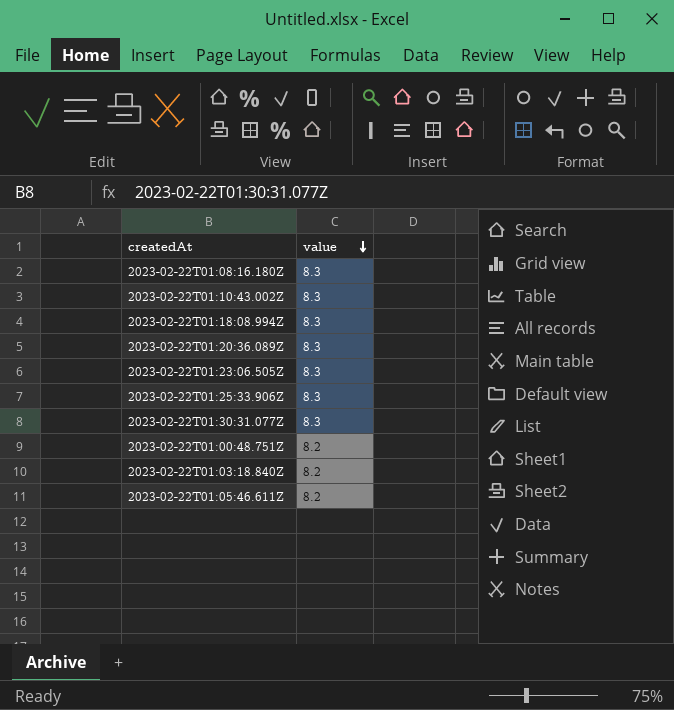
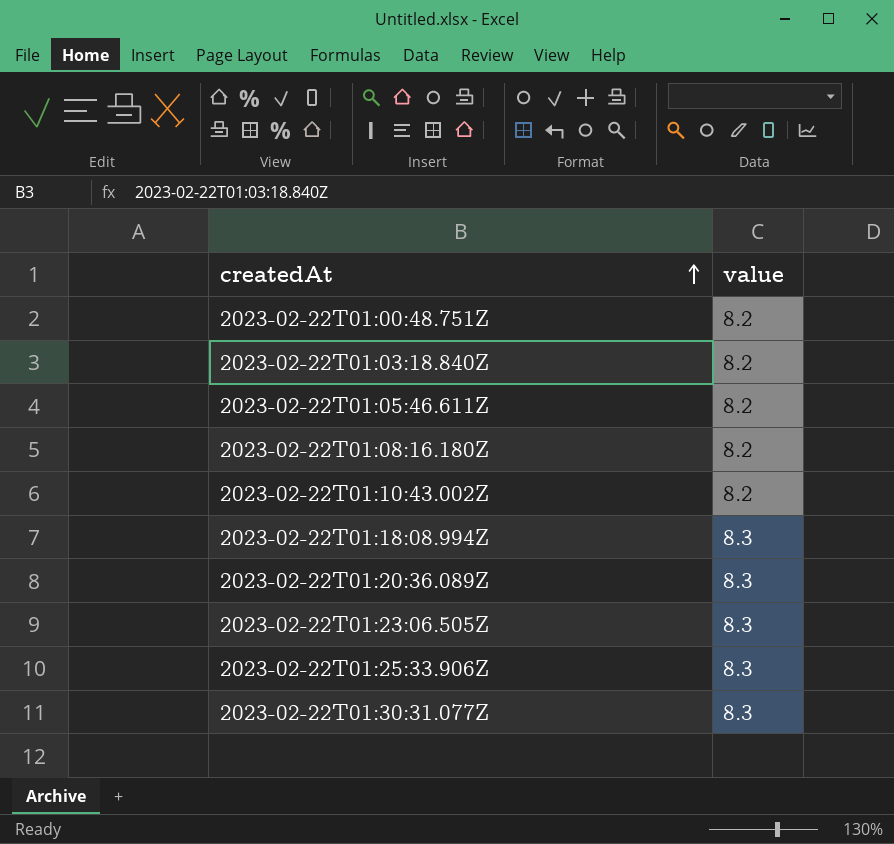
row order: value descending -> createdAt ascending
2023-02-22T01:08:16.180Z | value: 8.3 -> 8.2
2023-02-22T01:10:43.002Z | value: 8.3 -> 8.2

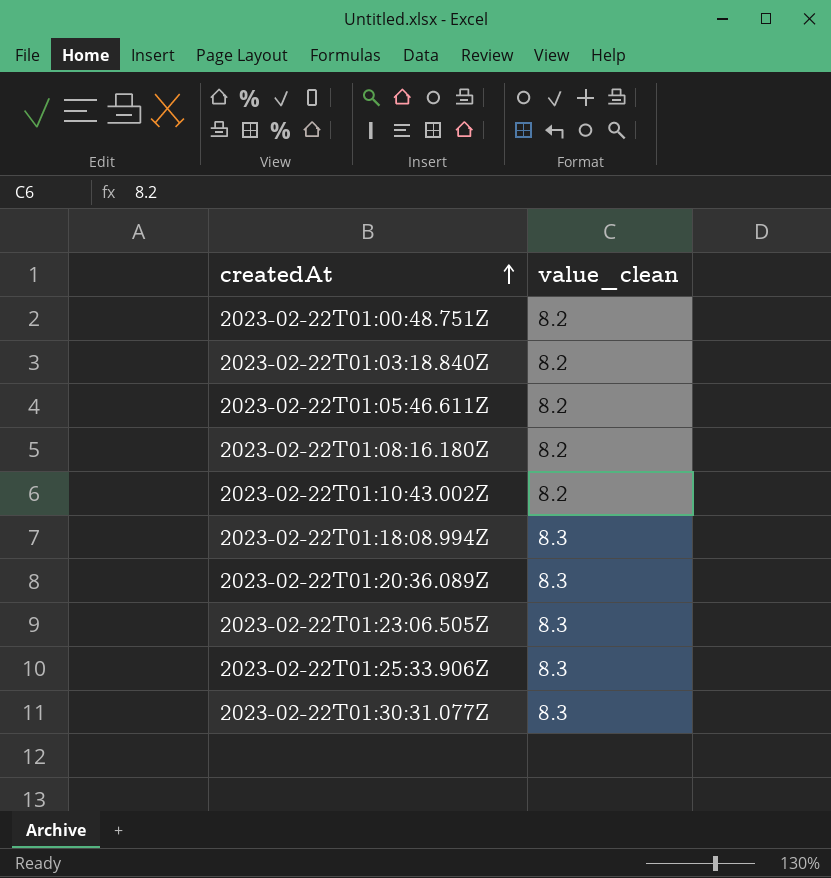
column name: value -> value_clean

